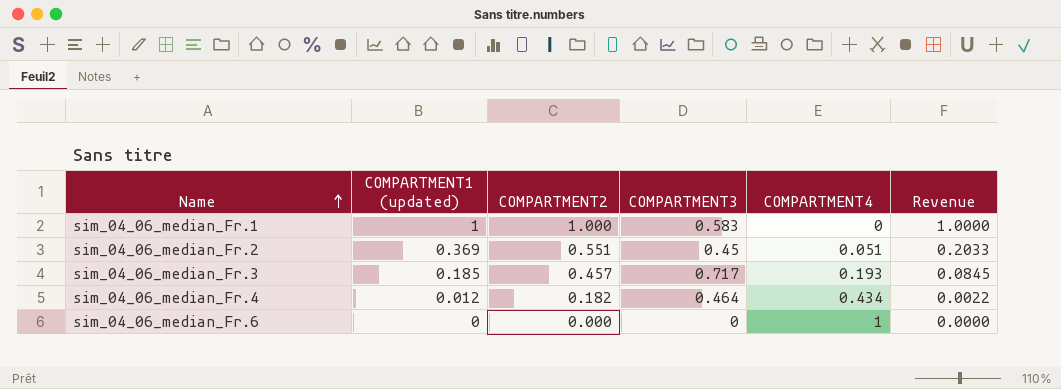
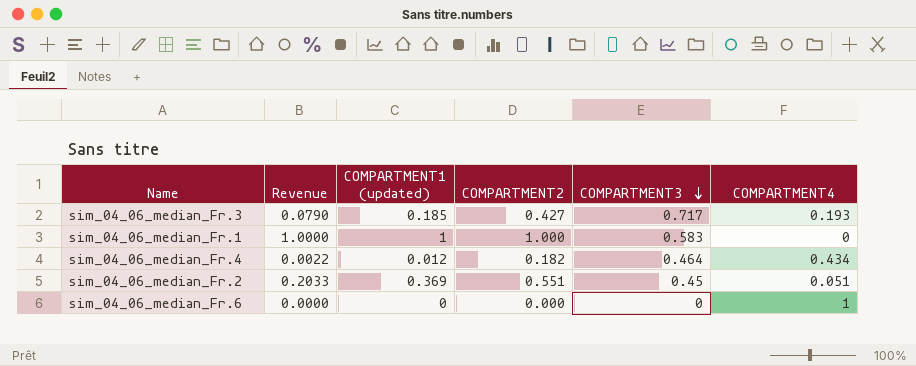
row order: Name ascending -> COMPARTMENT3 descending
column Revenue | position: 6 -> 2
sim_04_06_median_Fr.3 | Revenue: 0.0845 -> 0.0790
sim_04_06_median_Fr.3 | COMPARTMENT2: 0.457 -> 0.427

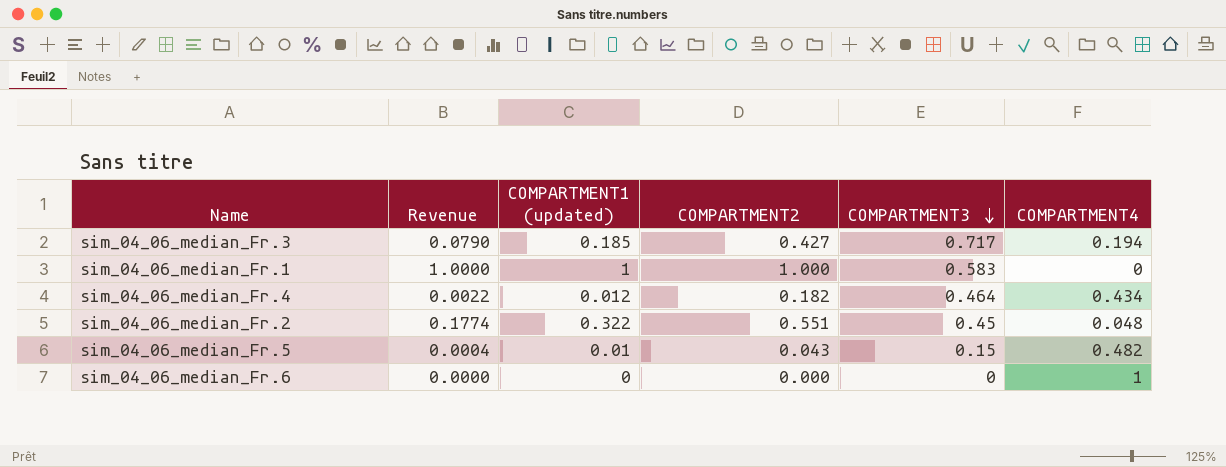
sim_04_06_median_Fr.3 | COMPARTMENT4: 0.193 -> 0.194
sim_04_06_median_Fr.2 | Revenue: 0.2033 -> 0.1774
sim_04_06_median_Fr.2 | COMPARTMENT1 (updated): 0.369 -> 0.322
sim_04_06_median_Fr.2 | COMPARTMENT4: 0.051 -> 0.048
row sim_04_06_median_Fr.5: none -> 0.0004 | 0.01 | 0.043 | 0.15 | 0.482

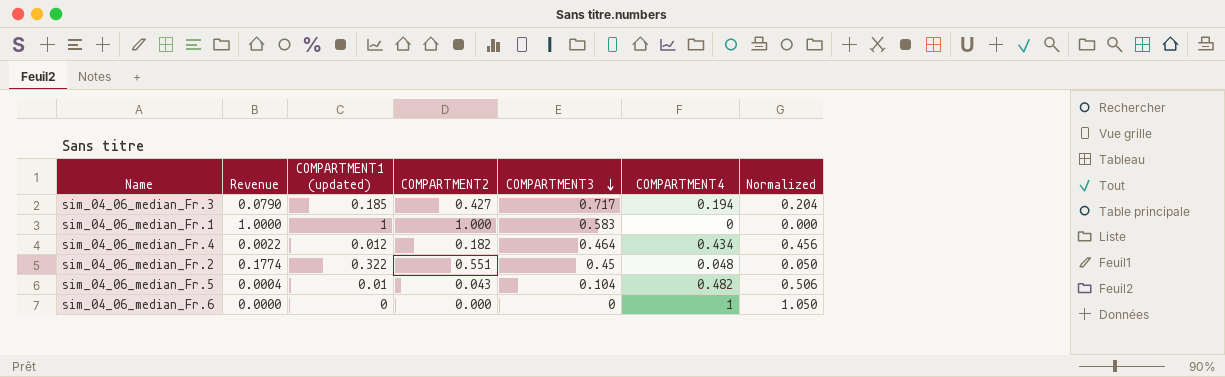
column Normalized | formula: none -> [COMPARTMENT4] * 1.05
sim_04_06_median_Fr.5 | COMPARTMENT3: 0.15 -> 0.104

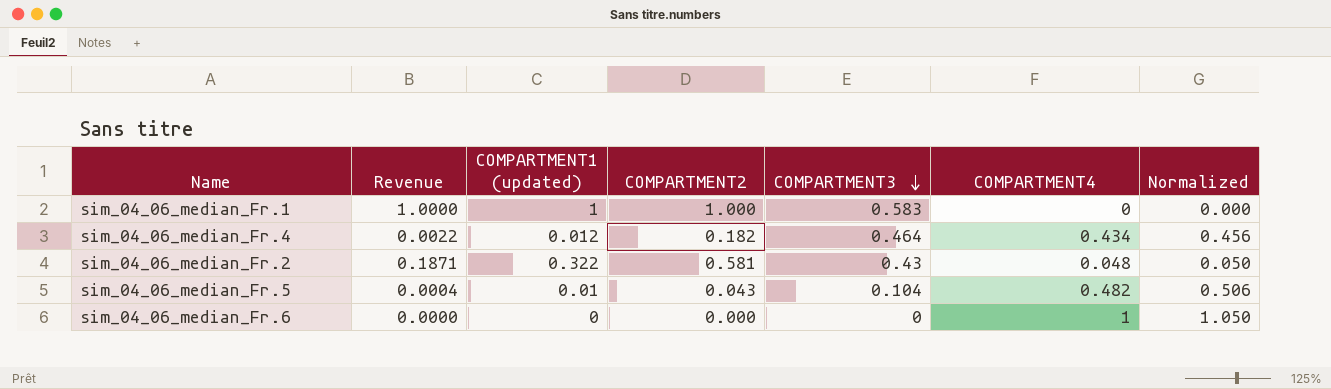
row sim_04_06_median_Fr.3: 0.0790 | 0.185 | 0.427 | 0.717 | 0.194 | 0.204 -> none
sim_04_06_median_Fr.2 | Revenue: 0.1774 -> 0.1871
sim_04_06_median_Fr.2 | COMPARTMENT2: 0.551 -> 0.581
sim_04_06_median_Fr.2 | COMPARTMENT3: 0.45 -> 0.43

